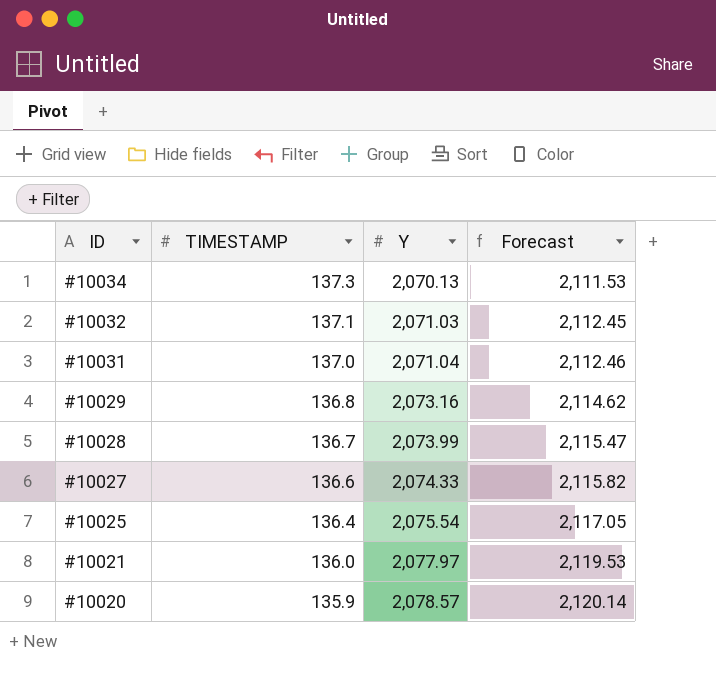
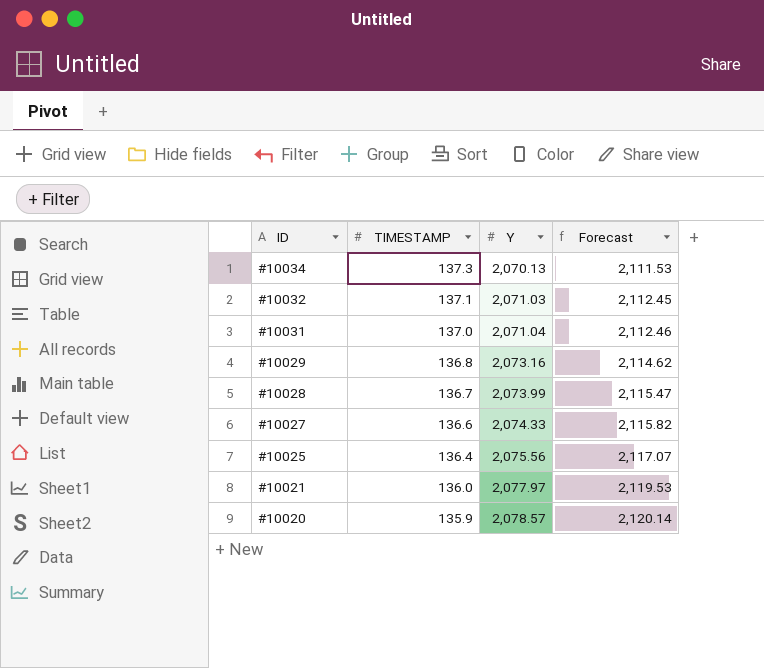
#10025 | Y: 2,075.54 -> 2,075.56
#10025 | Forecast: 2,117.05 -> 2,117.07

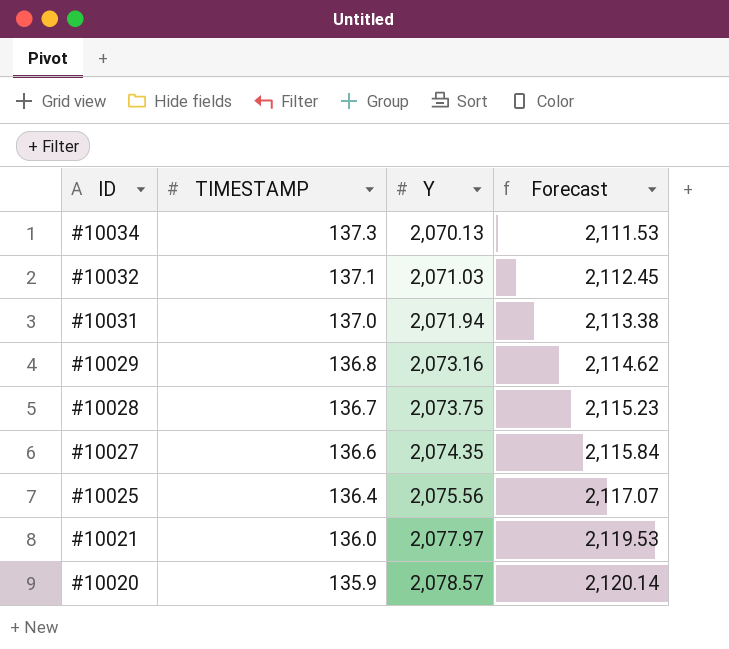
#10031 | Y: 2,071.04 -> 2,071.94
#10031 | Forecast: 2,112.46 -> 2,113.38
#10028 | Y: 2,073.99 -> 2,073.75
#10028 | Forecast: 2,115.47 -> 2,115.23
#10027 | Y: 2,074.33 -> 2,074.35
#10027 | Forecast: 2,115.82 -> 2,115.84

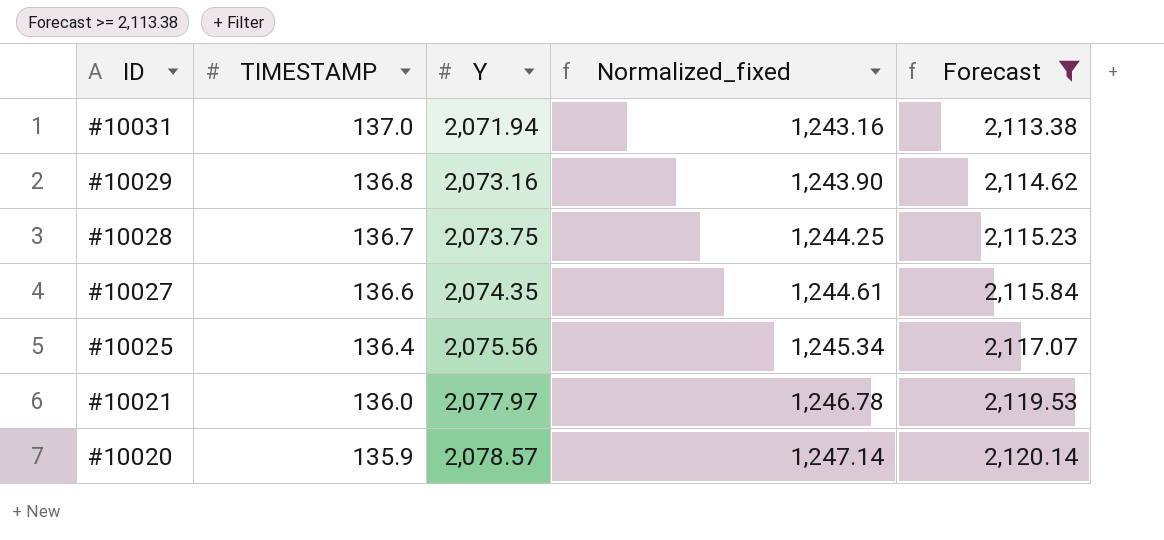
filter: none -> Forecast >= 2,113.38
column Normalized_fixed | formula: none -> [Y] * 0.6

